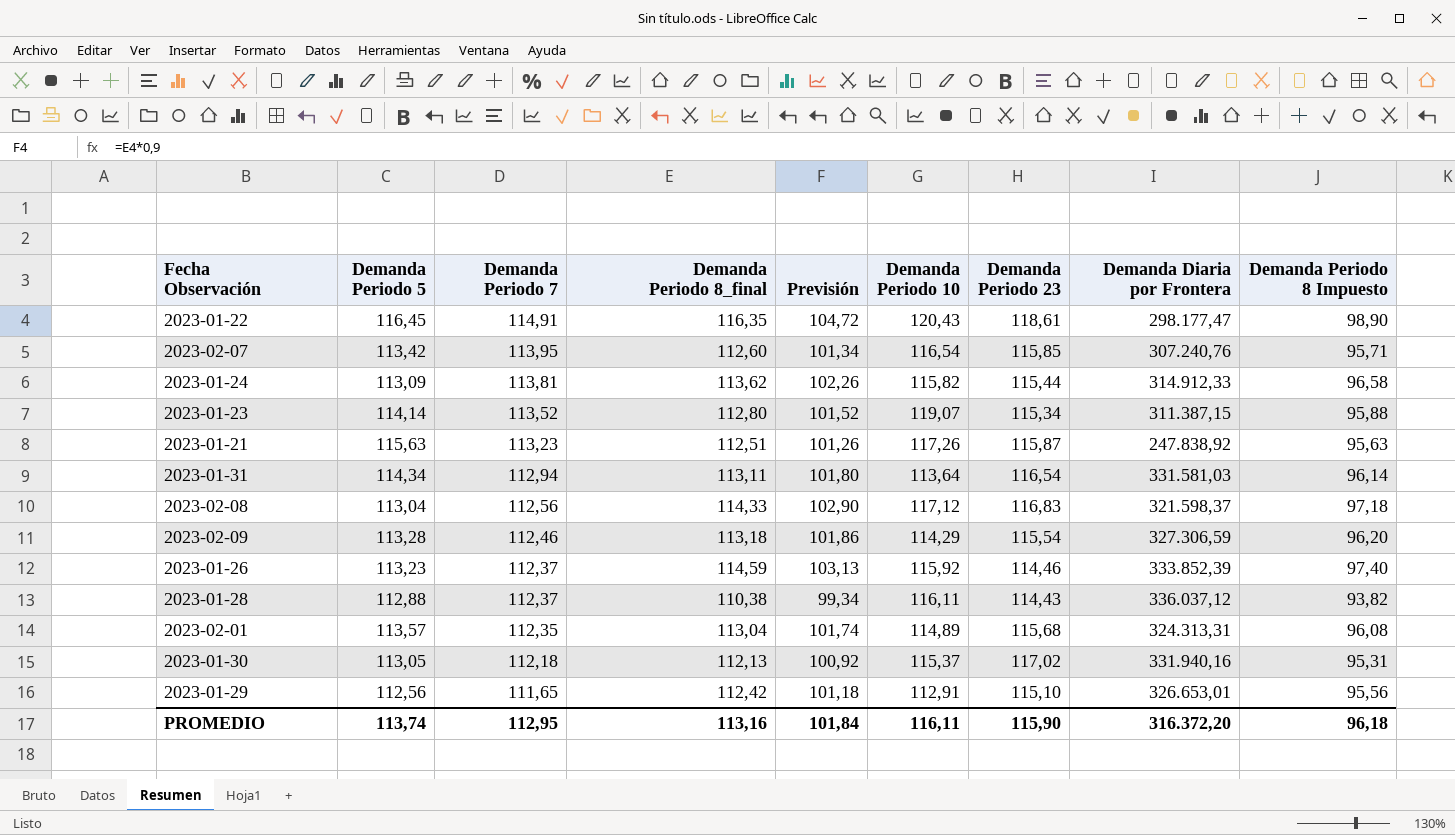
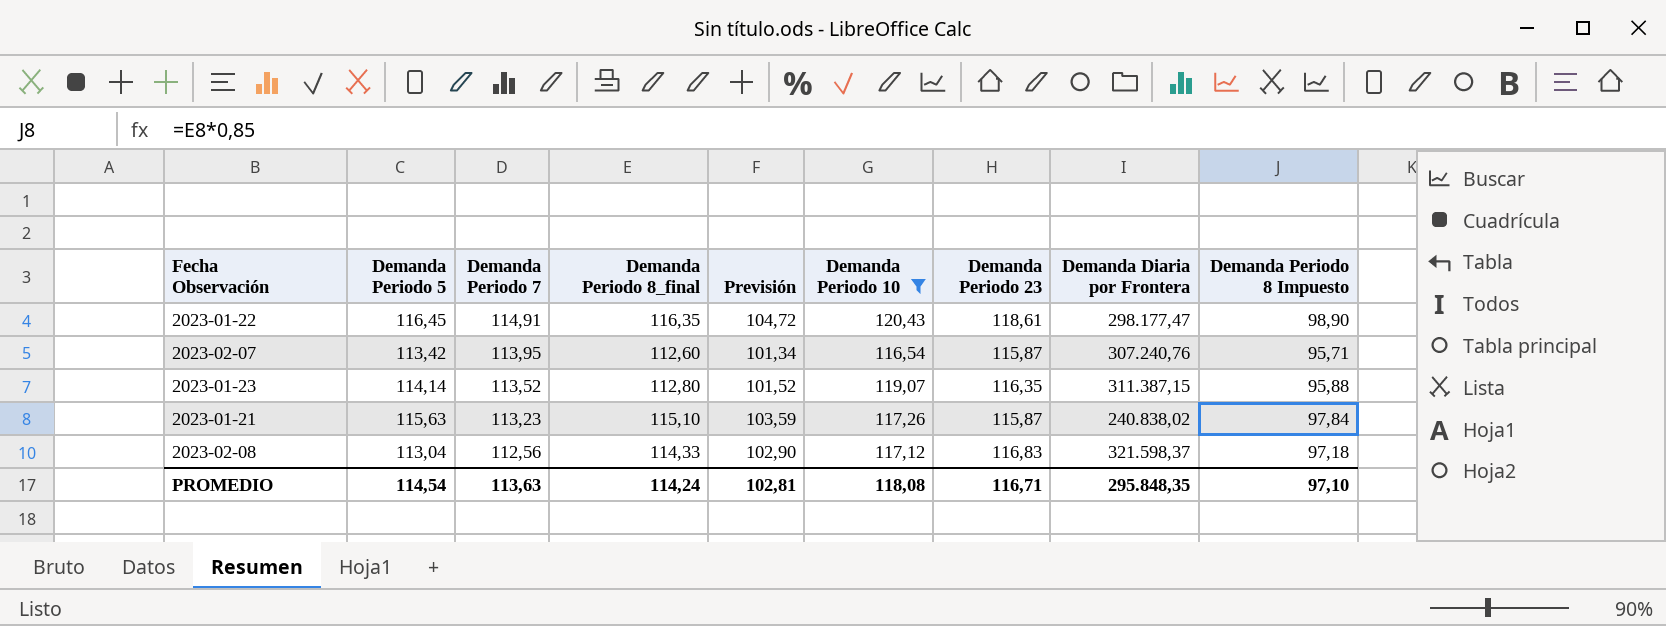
filter: none -> Demanda Periodo 10 >= 116,54
2023-02-07 | Demanda Periodo 23: 115,85 -> 115,87
2023-01-23 | Demanda Periodo 23: 115,34 -> 116,35
2023-01-21 | Demanda Periodo 8_final: 112,51 -> 115,10
2023-01-21 | Previsión: 101,26 -> 103,59
2023-01-21 | Demanda Diaria por Frontera: 247.838,92 -> 240.838,02
2023-01-21 | Demanda Periodo 8 Impuesto: 95,63 -> 97,84
PROMEDIO | Demanda Periodo 5: 113,74 -> 114,54
PROMEDIO | Demanda Periodo 7: 112,95 -> 113,63
PROMEDIO | Demanda Periodo 8_final: 113,16 -> 114,24
PROMEDIO | Previsión: 101,84 -> 102,81
PROMEDIO | Demanda Periodo 10: 116,11 -> 118,08
PROMEDIO | Demanda Periodo 23: 115,90 -> 116,71
PROMEDIO | Demanda Diaria por Frontera: 316.372,20 -> 295.848,35
PROMEDIO | Demanda Periodo 8 Impuesto: 96,18 -> 97,10

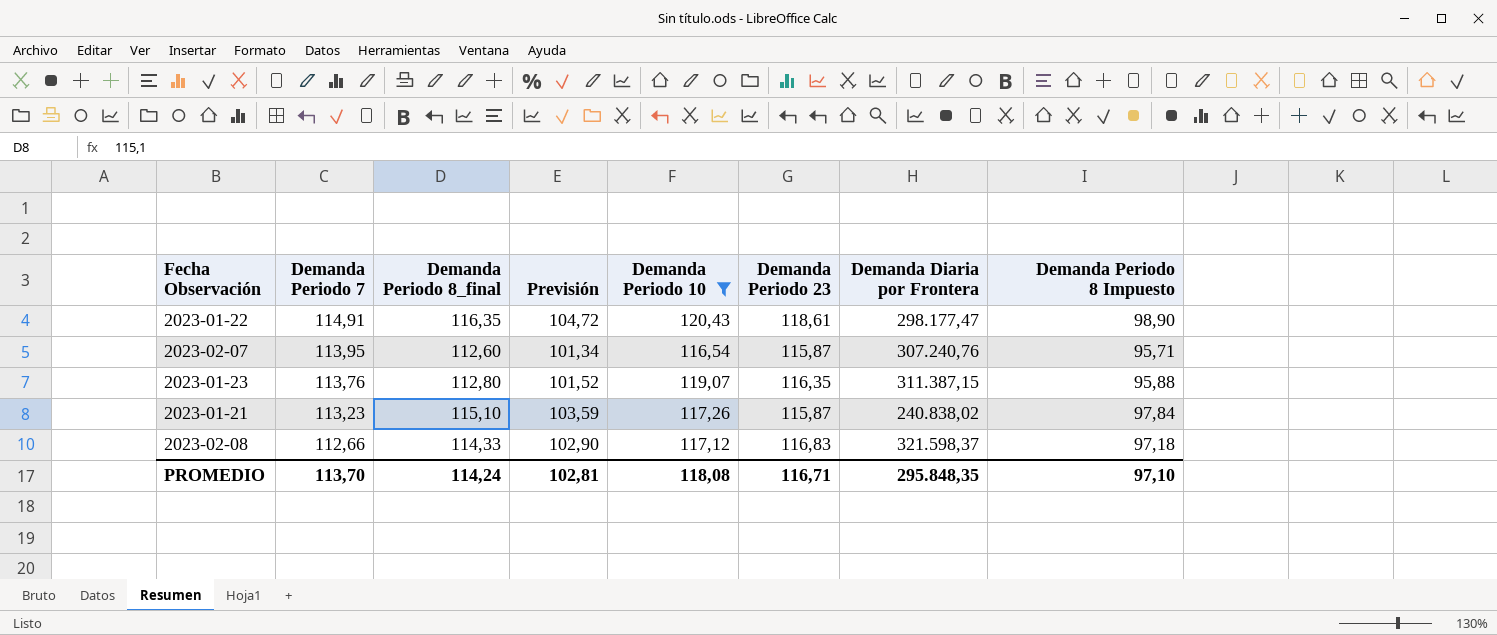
column Demanda Periodo 5 | position: 2 -> none
2023-01-23 | Demanda Periodo 7: 113,52 -> 113,76
2023-02-08 | Demanda Periodo 7: 112,56 -> 112,66
PROMEDIO | Demanda Periodo 7: 113,63 -> 113,70

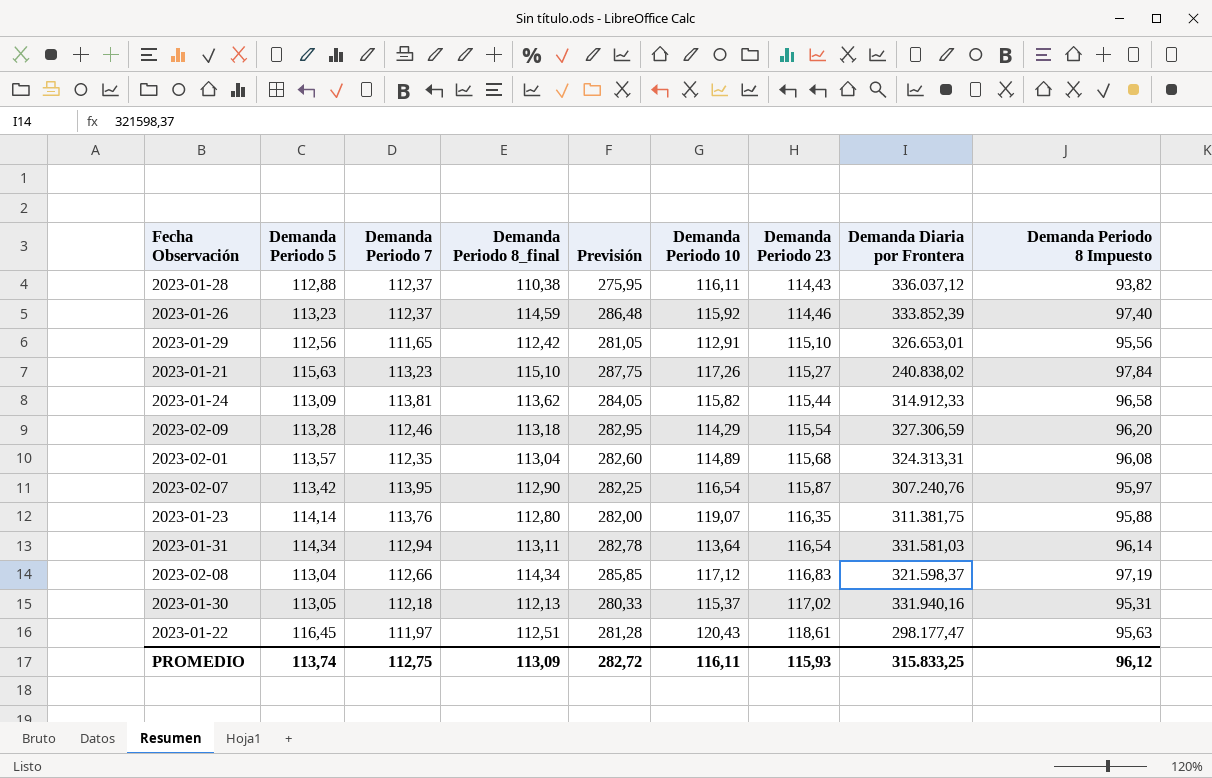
filter: Demanda Periodo 10 >= 116,54 -> none
row order: Demanda Periodo 7 descending -> Demanda Periodo 23 ascending
column Demanda Periodo 5 | position: none -> 2
column Previsión | formula: [Demanda Periodo 8_final] * 0,9 -> [Demanda Periodo 8_final] * 2,5
2023-01-21 | Demanda Periodo 23: 115,87 -> 115,27
2023-02-07 | Demanda Periodo 8_final: 112,60 -> 112,90
2023-02-07 | Demanda Periodo 8 Impuesto: 95,71 -> 95,97
2023-01-23 | Demanda Diaria por Frontera: 311.387,15 -> 311.381,75
2023-02-08 | Demanda Periodo 8_final: 114,33 -> 114,34
2023-02-08 | Demanda Periodo 8 Impuesto: 97,18 -> 97,19
2023-01-22 | Demanda Periodo 7: 114,91 -> 111,97
2023-01-22 | Demanda Periodo 8_final: 116,35 -> 112,51
2023-01-22 | Demanda Periodo 8 Impuesto: 98,90 -> 95,63
PROMEDIO | Demanda Periodo 7: 113,70 -> 112,75
PROMEDIO | Demanda Periodo 8_final: 114,24 -> 113,09
PROMEDIO | Previsión: 102,81 -> 282,72
PROMEDIO | Demanda Periodo 10: 118,08 -> 116,11
PROMEDIO | Demanda Periodo 23: 116,71 -> 115,93
PROMEDIO | Demanda Diaria por Frontera: 295.848,35 -> 315.833,25
PROMEDIO | Demanda Periodo 8 Impuesto: 97,10 -> 96,12

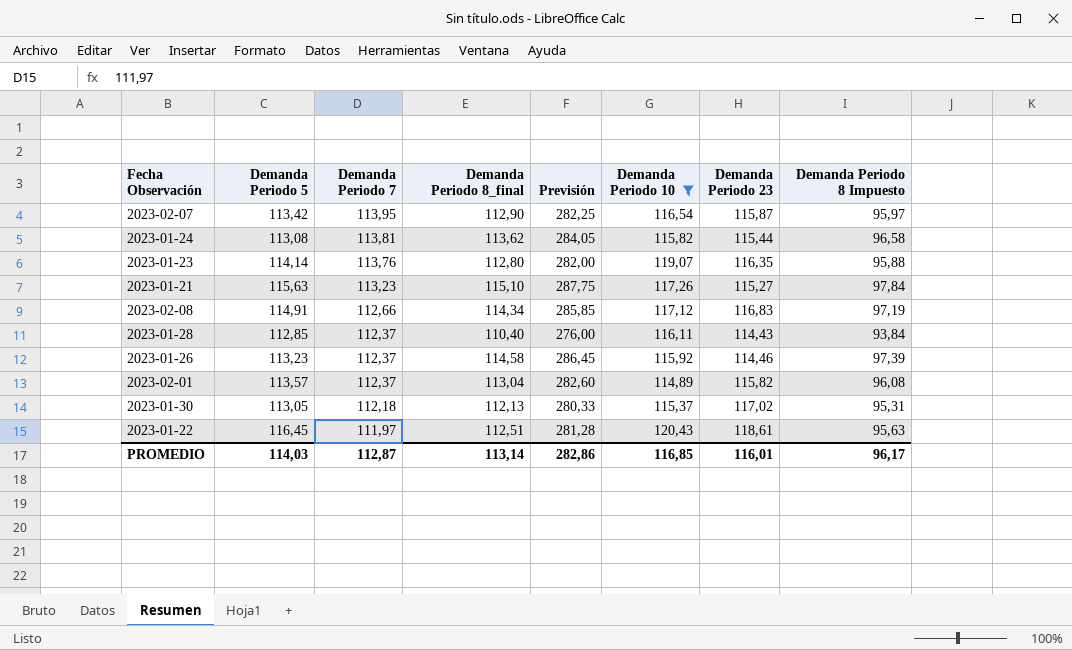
filter: none -> Demanda Periodo 10 >= 114,89
row order: Demanda Periodo 23 ascending -> Demanda Periodo 7 descending
column Demanda Diaria por Frontera | position: 8 -> none
2023-01-24 | Demanda Periodo 5: 113,09 -> 113,08
2023-02-08 | Demanda Periodo 5: 113,04 -> 114,91
2023-01-28 | Demanda Periodo 5: 112,88 -> 112,85
2023-01-28 | Demanda Periodo 8_final: 110,38 -> 110,40
2023-01-28 | Previsión: 275,95 -> 276,00
2023-01-28 | Demanda Periodo 8 Impuesto: 93,82 -> 93,84
2023-01-26 | Demanda Periodo 8_final: 114,59 -> 114,58
2023-01-26 | Previsión: 286,48 -> 286,45
2023-01-26 | Demanda Periodo 8 Impuesto: 97,40 -> 97,39
2023-02-01 | Demanda Periodo 7: 112,35 -> 112,37
2023-02-01 | Demanda Periodo 23: 115,68 -> 115,82
PROMEDIO | Demanda Periodo 5: 113,74 -> 114,03
PROMEDIO | Demanda Periodo 7: 112,75 -> 112,87
PROMEDIO | Demanda Periodo 8_final: 113,09 -> 113,14
PROMEDIO | Previsión: 282,72 -> 282,86
PROMEDIO | Demanda Periodo 10: 116,11 -> 116,85
PROMEDIO | Demanda Periodo 23: 115,93 -> 116,01
PROMEDIO | Demanda Periodo 8 Impuesto: 96,12 -> 96,17

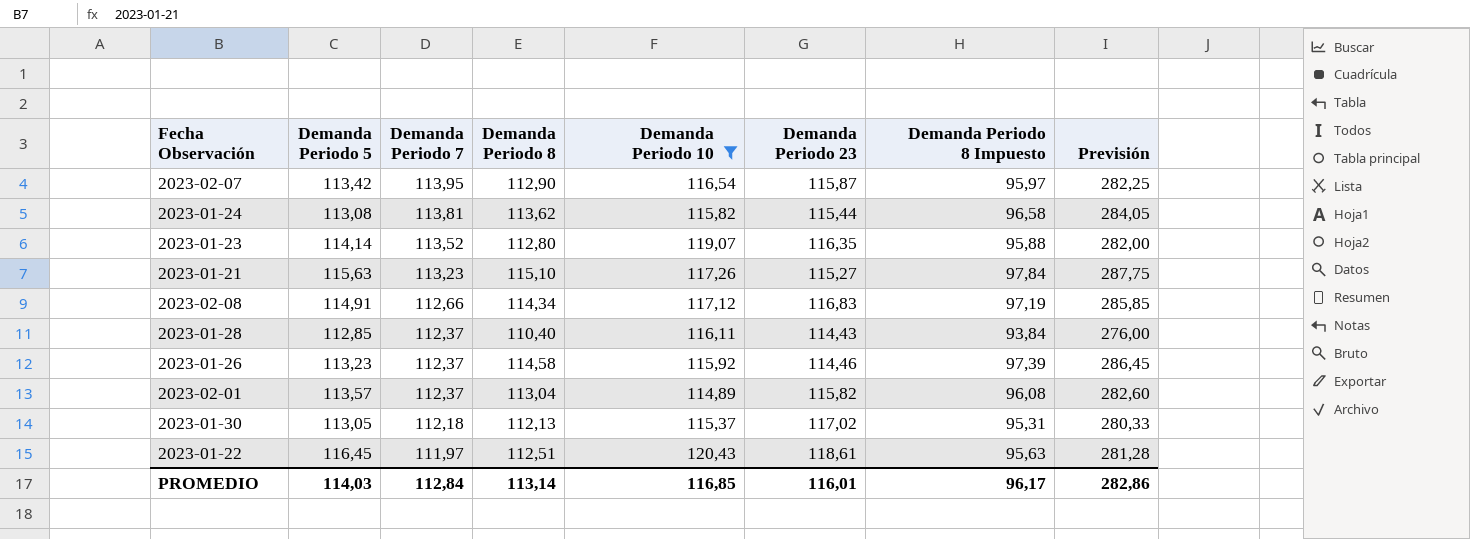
column name: Demanda Periodo 8_final -> Demanda Periodo 8
column Previsión | position: 5 -> 8
2023-01-23 | Demanda Periodo 7: 113,76 -> 113,52
PROMEDIO | Demanda Periodo 7: 112,87 -> 112,84

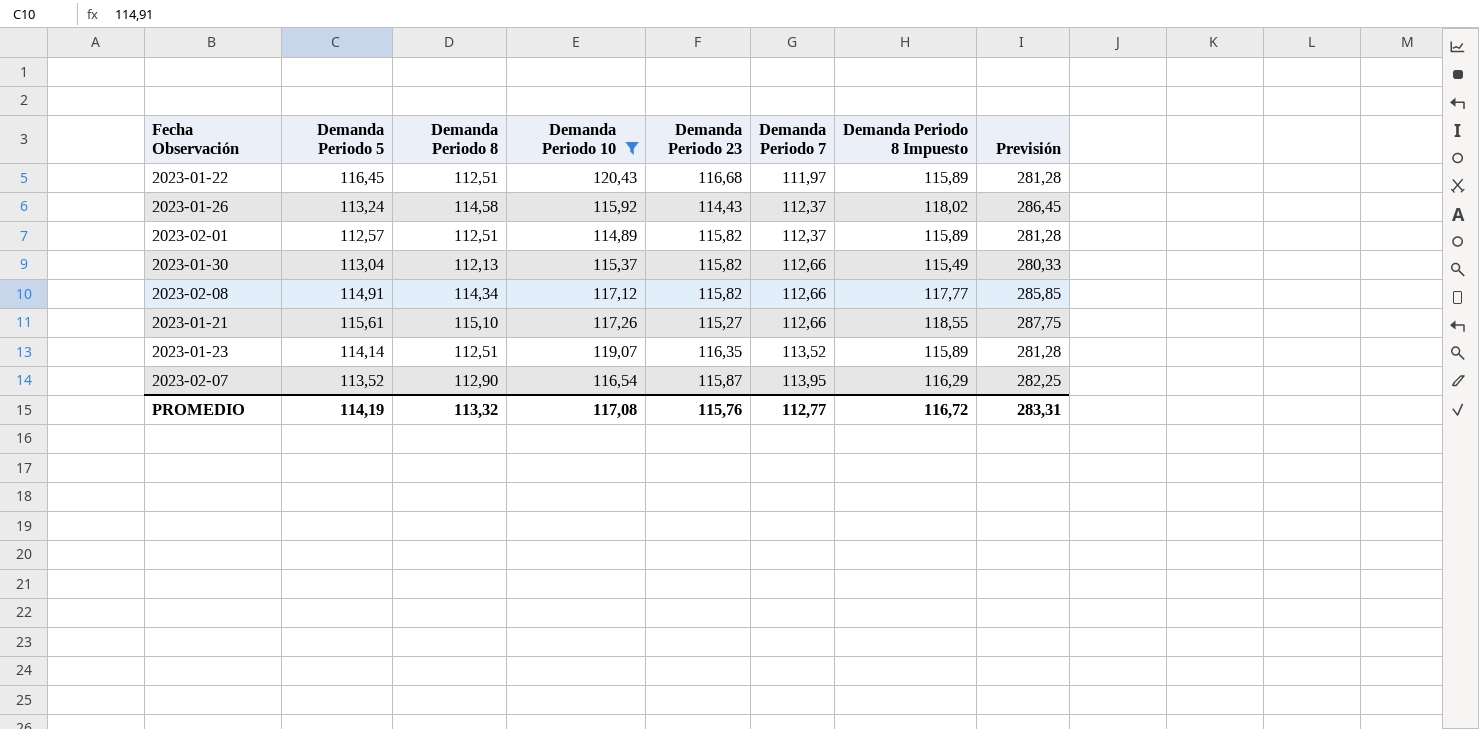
row order: Demanda Periodo 7 descending -> Demanda Periodo 7 ascending
column Demanda Periodo 7 | position: 3 -> 6
column Demanda Periodo 8 Impuesto | formula: [Demanda Periodo 8] * 0,85 -> [Demanda Periodo 8] * 1,03
row 2023-01-24: 113,08 | 113,81 | 113,62 | 115,82 | 115,44 | 96,58 | 284,05 -> none
row 2023-01-28: 112,85 | 112,37 | 110,40 | 116,11 | 114,43 | 93,84 | 276,00 -> none
2023-01-22 | Demanda Periodo 23: 118,61 -> 116,68
2023-01-26 | Demanda Periodo 5: 113,23 -> 113,24
2023-01-26 | Demanda Periodo 23: 114,46 -> 114,43
2023-02-01 | Demanda Periodo 5: 113,57 -> 112,57
2023-02-01 | Demanda Periodo 8: 113,04 -> 112,51
2023-02-01 | Previsión: 282,60 -> 281,28
2023-01-30 | Demanda Periodo 5: 113,05 -> 113,04
2023-01-30 | Demanda Periodo 23: 117,02 -> 115,82
2023-01-30 | Demanda Periodo 7: 112,18 -> 112,66
2023-02-08 | Demanda Periodo 23: 116,83 -> 115,82
2023-01-21 | Demanda Periodo 5: 115,63 -> 115,61
2023-01-21 | Demanda Periodo 7: 113,23 -> 112,66
2023-01-23 | Demanda Periodo 8: 112,80 -> 112,51
2023-01-23 | Previsión: 282,00 -> 281,28
2023-02-07 | Demanda Periodo 5: 113,42 -> 113,52
PROMEDIO | Demanda Periodo 5: 114,03 -> 114,19
PROMEDIO | Demanda Periodo 8: 113,14 -> 113,32
PROMEDIO | Demanda Periodo 10: 116,85 -> 117,08
PROMEDIO | Demanda Periodo 23: 116,01 -> 115,76
PROMEDIO | Demanda Periodo 7: 112,84 -> 112,77
PROMEDIO | Demanda Periodo 8 Impuesto: 96,17 -> 116,72
PROMEDIO | Previsión: 282,86 -> 283,31

